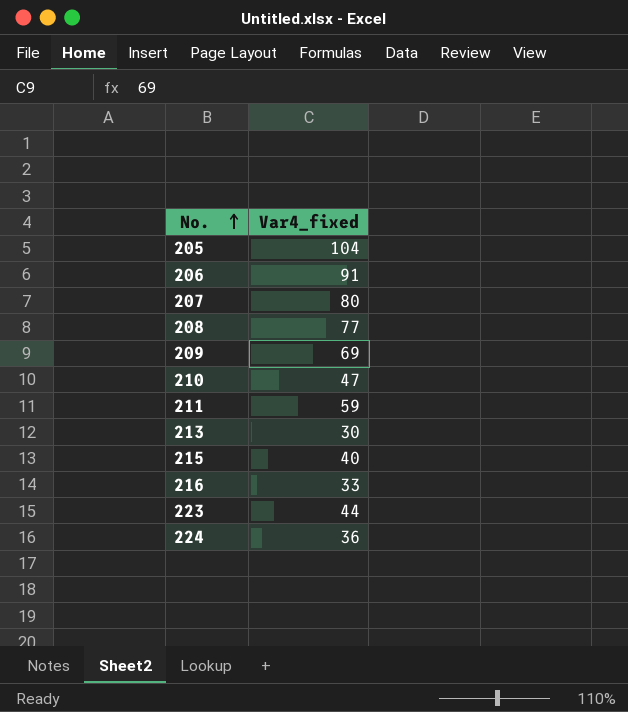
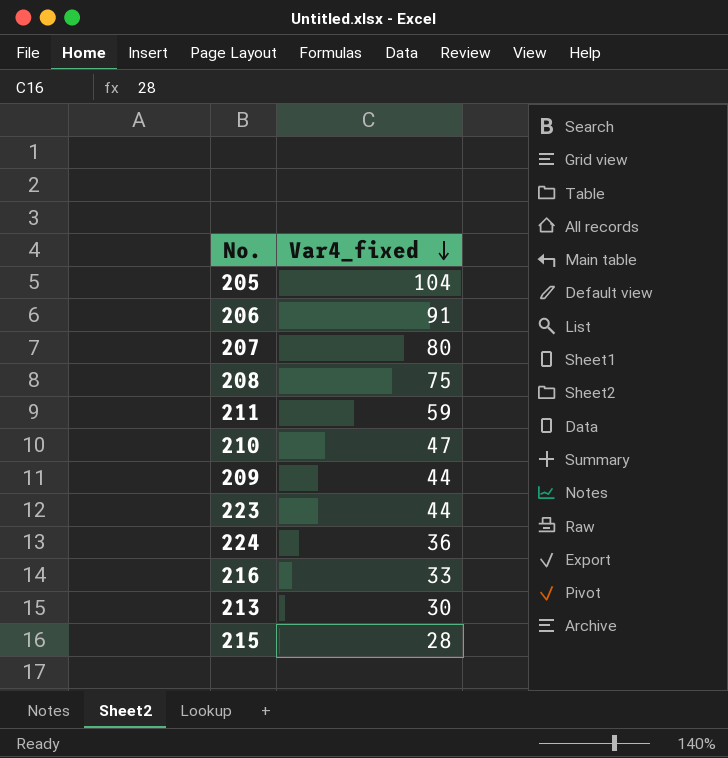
row order: No. ascending -> Var4_fixed descending
208 | Var4_fixed: 77 -> 75
209 | Var4_fixed: 69 -> 44
215 | Var4_fixed: 40 -> 28

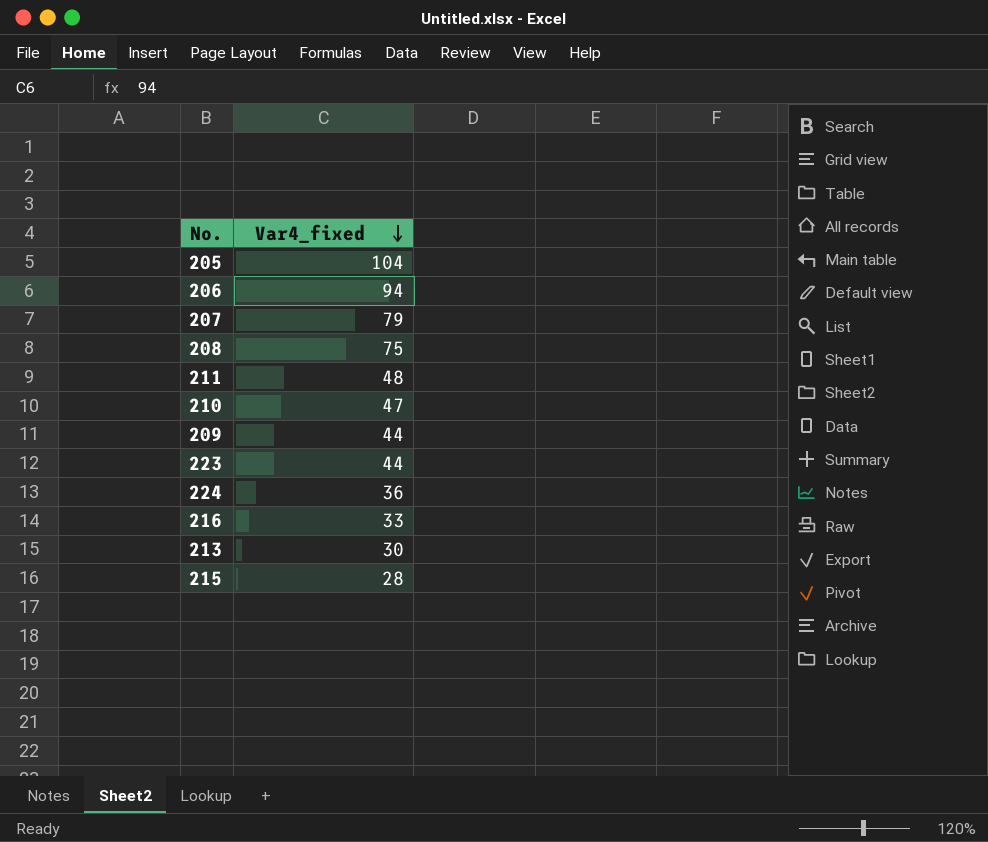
206 | Var4_fixed: 91 -> 94
207 | Var4_fixed: 80 -> 79
211 | Var4_fixed: 59 -> 48

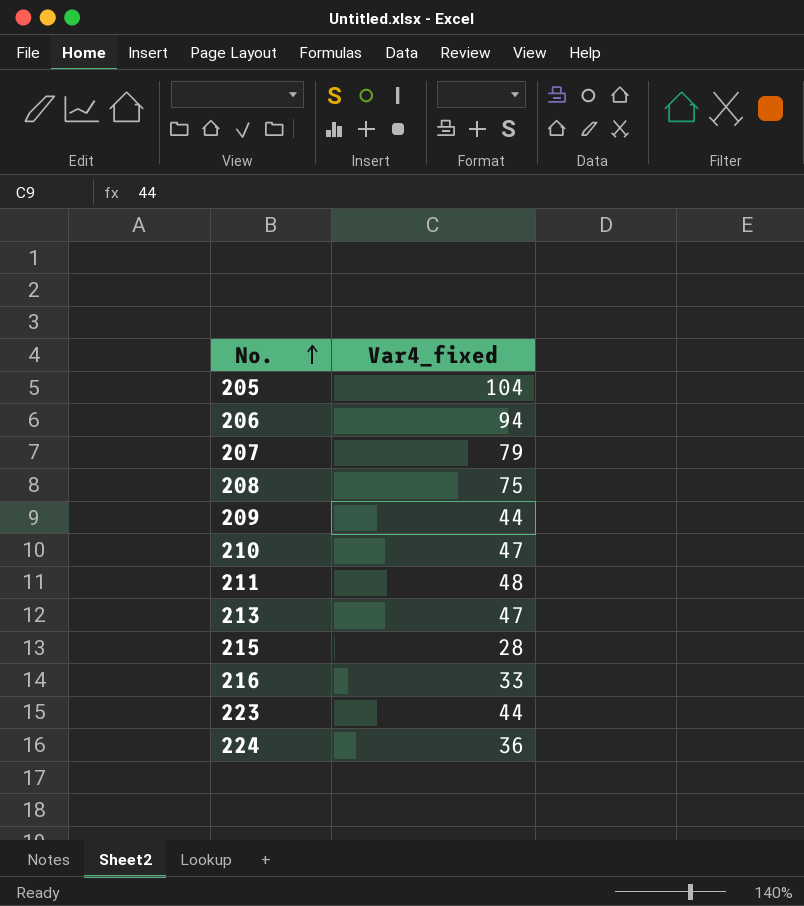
row order: Var4_fixed descending -> No. ascending
213 | Var4_fixed: 30 -> 47

